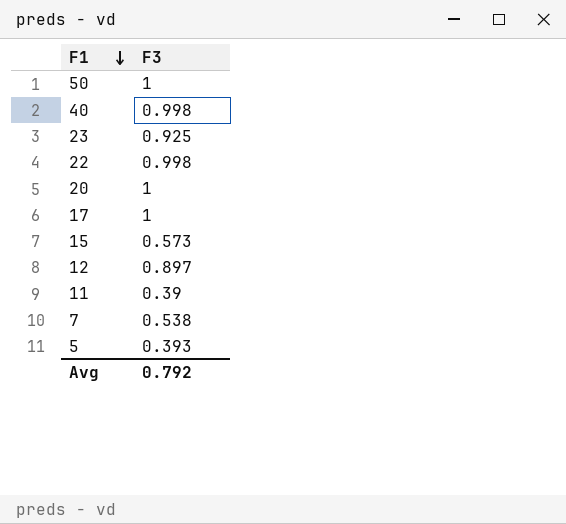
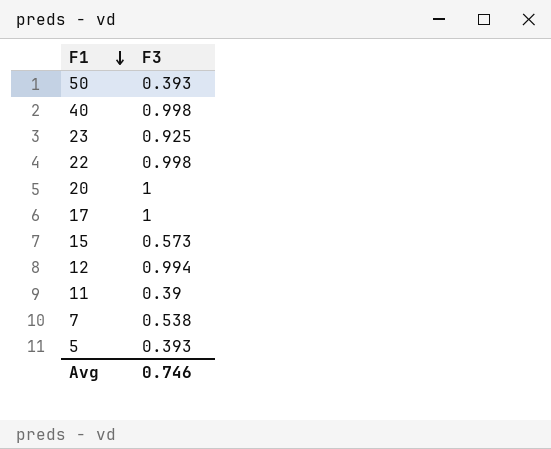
50 | F3: 1 -> 0.393
12 | F3: 0.897 -> 0.994
Avg | F3: 0.792 -> 0.746

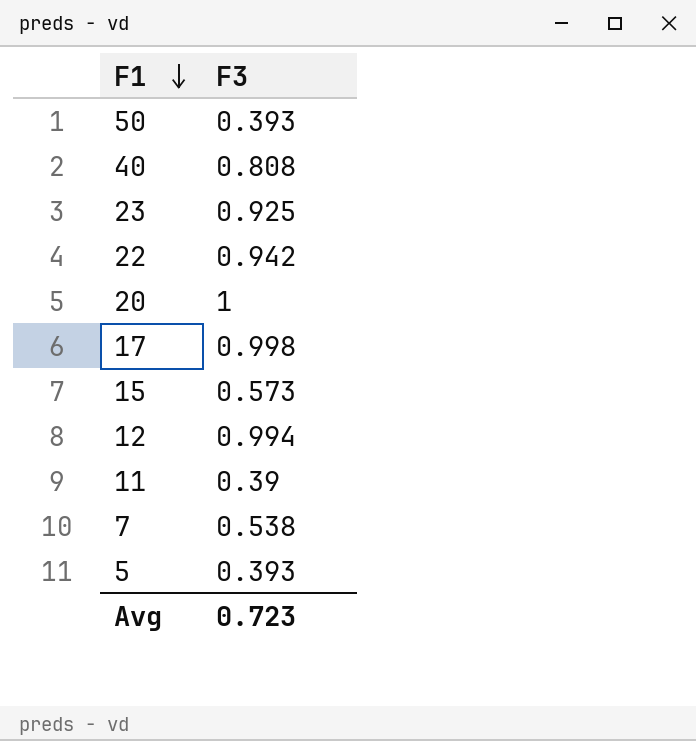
40 | F3: 0.998 -> 0.808
22 | F3: 0.998 -> 0.942
17 | F3: 1 -> 0.998
Avg | F3: 0.746 -> 0.723

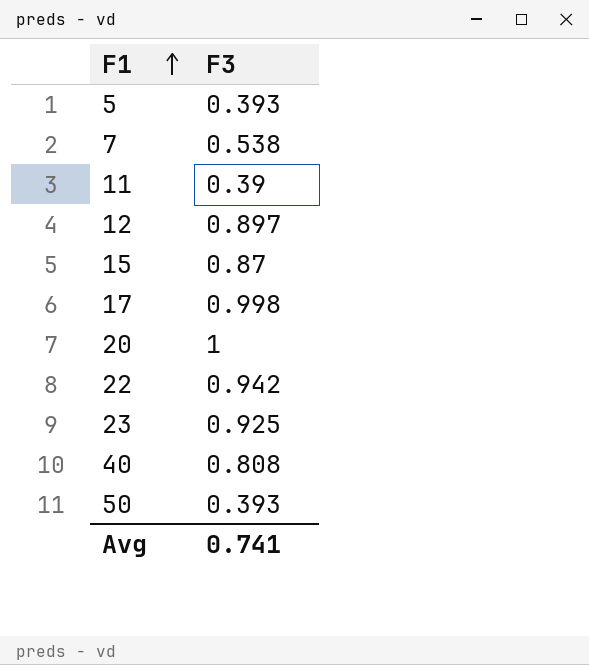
row order: F1 descending -> F1 ascending
12 | F3: 0.994 -> 0.897
15 | F3: 0.573 -> 0.87
Avg | F3: 0.723 -> 0.741

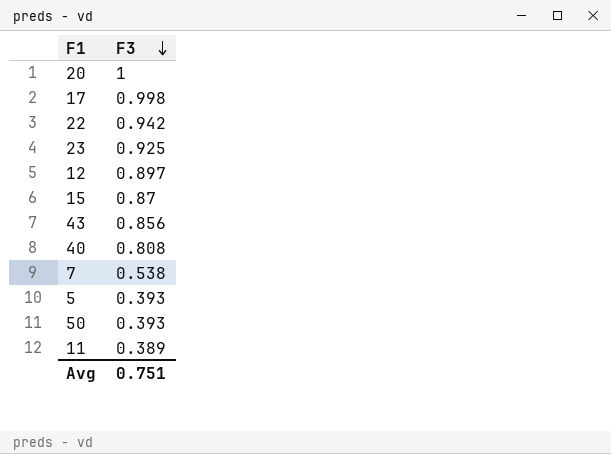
row order: F1 ascending -> F3 descending
row 43: none -> 0.856
11 | F3: 0.39 -> 0.389
Avg | F3: 0.741 -> 0.751

